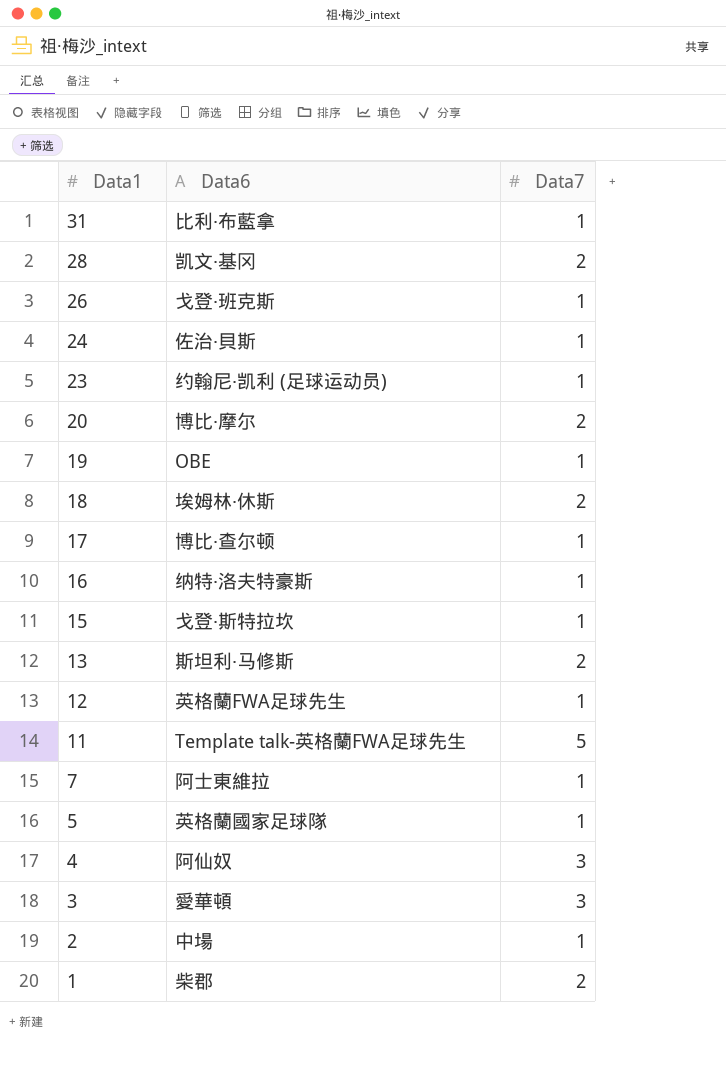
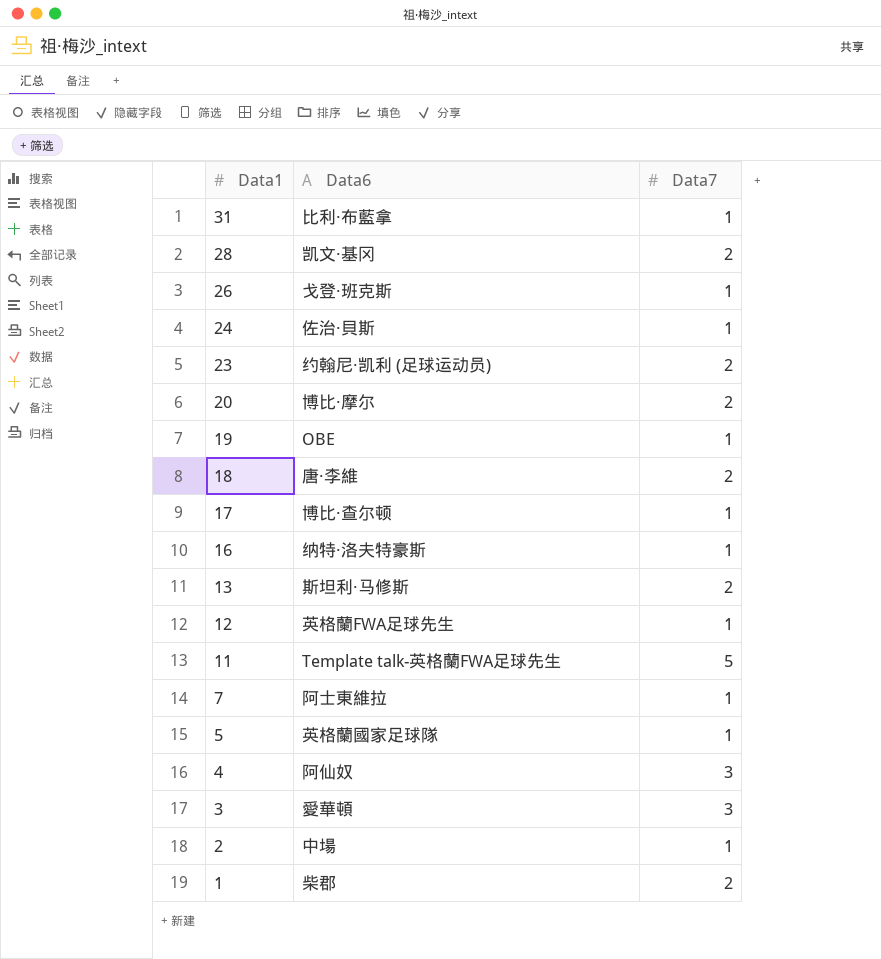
row 15: 戈登·斯特拉坎 | 1 -> none
23 | Data7: 1 -> 2
18 | Data6: 埃姆林·休斯 -> 唐·李維

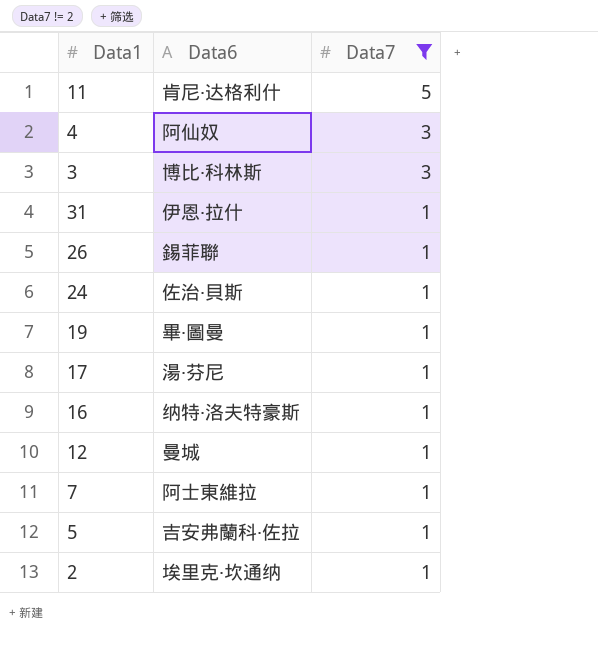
filter: none -> Data7 != 2
row order: Data1 descending -> Data7 descending
11 | Data6: Template talk-英格蘭FWA足球先生 -> 肯尼·达格利什
3 | Data6: 愛華頓 -> 博比·科林斯
31 | Data6: 比利·布藍拿 -> 伊恩·拉什
26 | Data6: 戈登·班克斯 -> 錫菲聯
19 | Data6: OBE -> 畢·圖曼
17 | Data6: 博比·查尔顿 -> 湯·芬尼
12 | Data6: 英格蘭FWA足球先生 -> 曼城
5 | Data6: 英格蘭國家足球隊 -> 吉安弗蘭科·佐拉
2 | Data6: 中場 -> 埃里克·坎通纳

